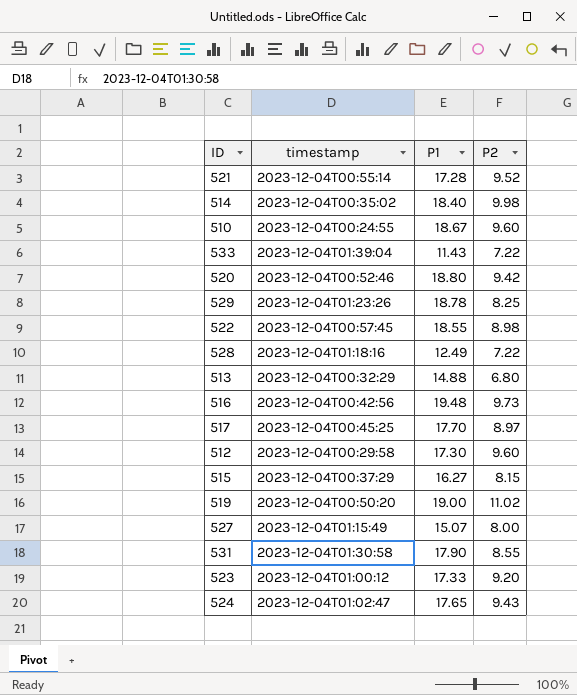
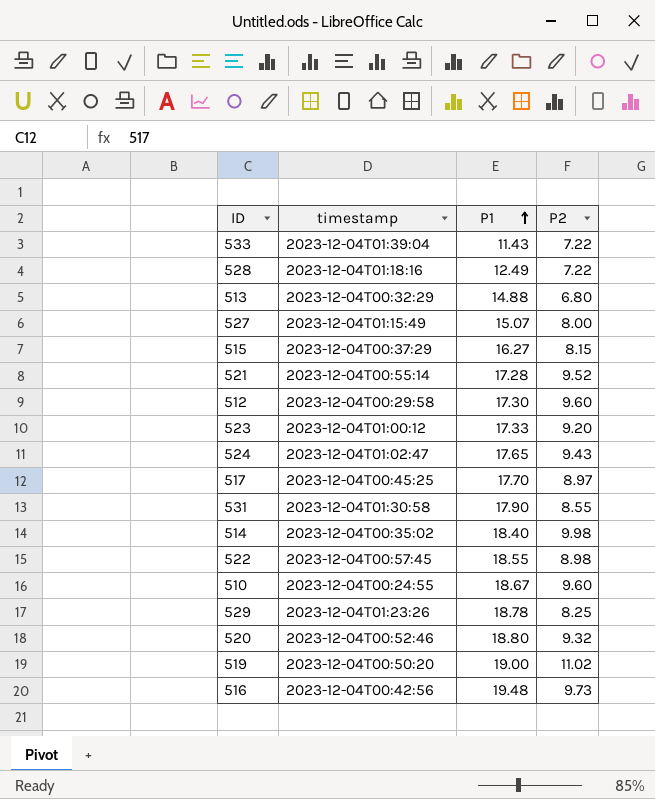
row order: none -> P1 ascending
520 | P2: 9.42 -> 9.32

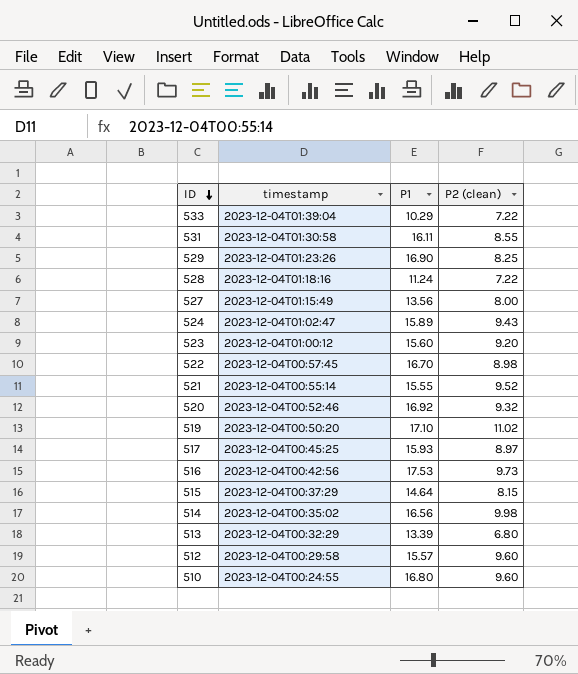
row order: P1 ascending -> ID descending
column name: P2 -> P2 (clean)
533 | P1: 11.43 -> 10.29
531 | P1: 17.90 -> 16.11
529 | P1: 18.78 -> 16.90
528 | P1: 12.49 -> 11.24
527 | P1: 15.07 -> 13.56
524 | P1: 17.65 -> 15.89
523 | P1: 17.33 -> 15.60
522 | P1: 18.55 -> 16.70
521 | P1: 17.28 -> 15.55
520 | P1: 18.80 -> 16.92
519 | P1: 19.00 -> 17.10
517 | P1: 17.70 -> 15.93
516 | P1: 19.48 -> 17.53
515 | P1: 16.27 -> 14.64
514 | P1: 18.40 -> 16.56
513 | P1: 14.88 -> 13.39
512 | P1: 17.30 -> 15.57
510 | P1: 18.67 -> 16.80

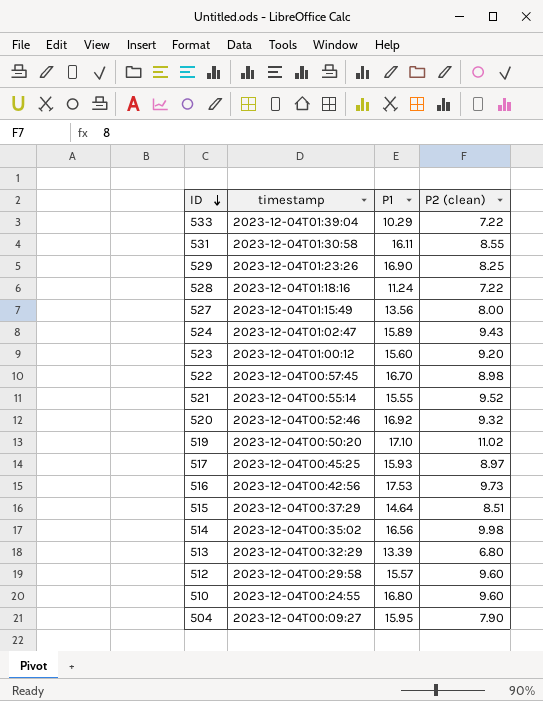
515 | P2 (clean): 8.15 -> 8.51
row 504: none -> 2023-12-04T00:09:27 | 15.95 | 7.90

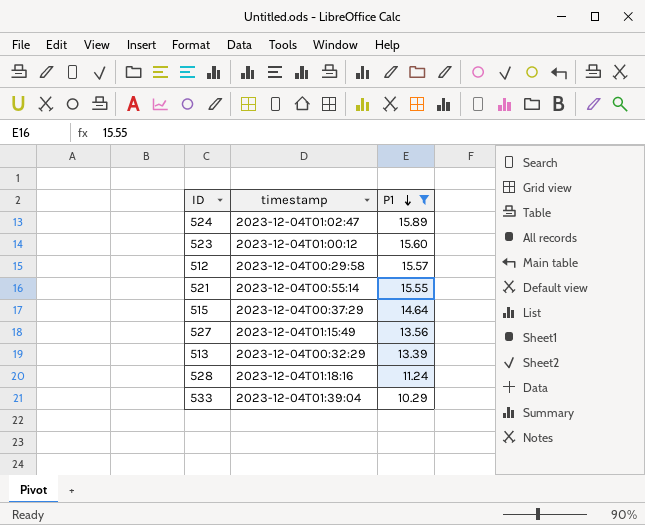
filter: none -> P1 <= 15.89
row order: ID descending -> P1 descending
column P2 (clean) | position: 4 -> none

